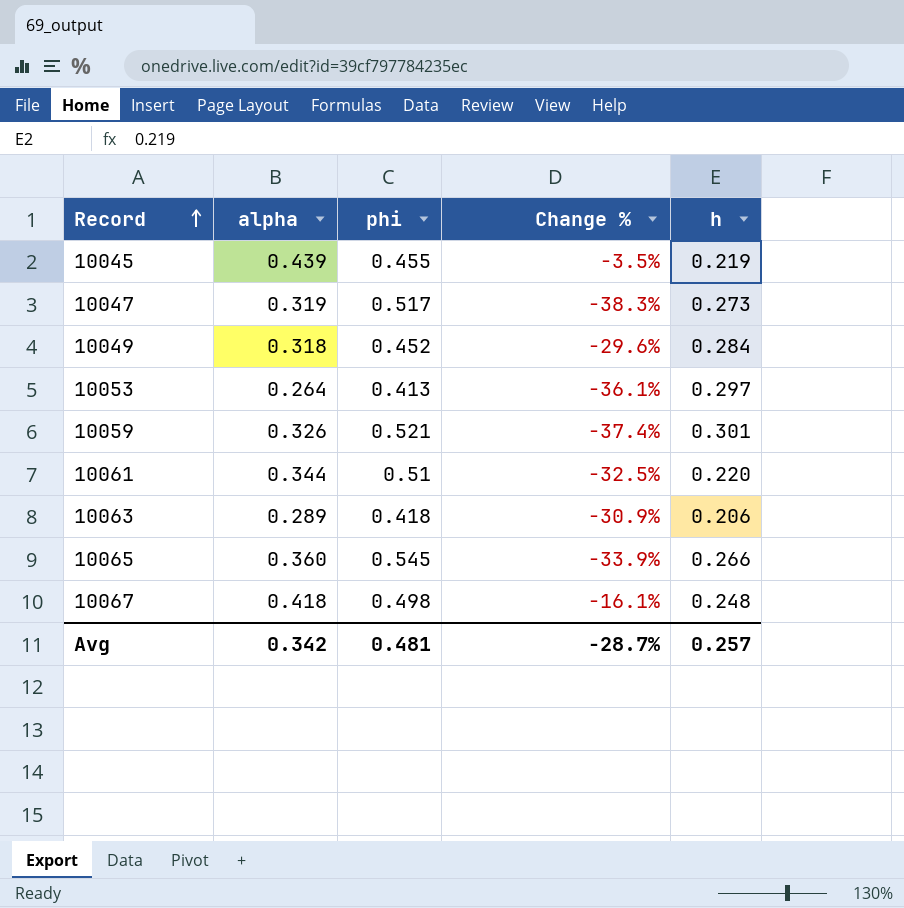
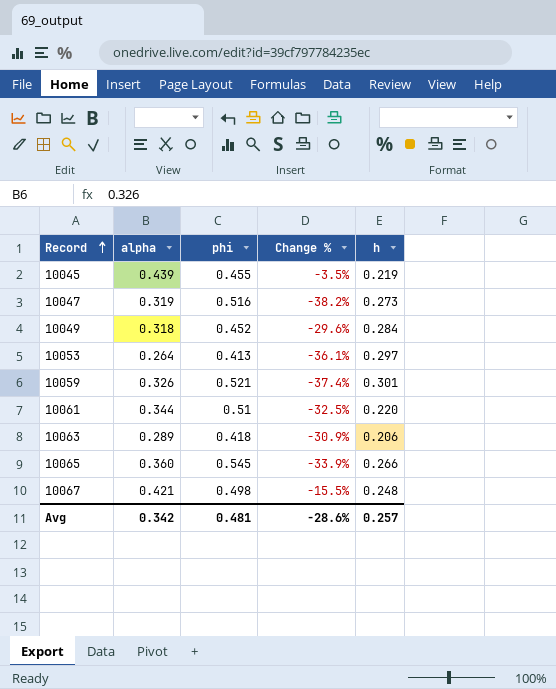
10047 | phi: 0.517 -> 0.516
10047 | Change %: -38.3% -> -38.2%
10067 | alpha: 0.418 -> 0.421
10067 | Change %: -16.1% -> -15.5%
Avg | Change %: -28.7% -> -28.6%

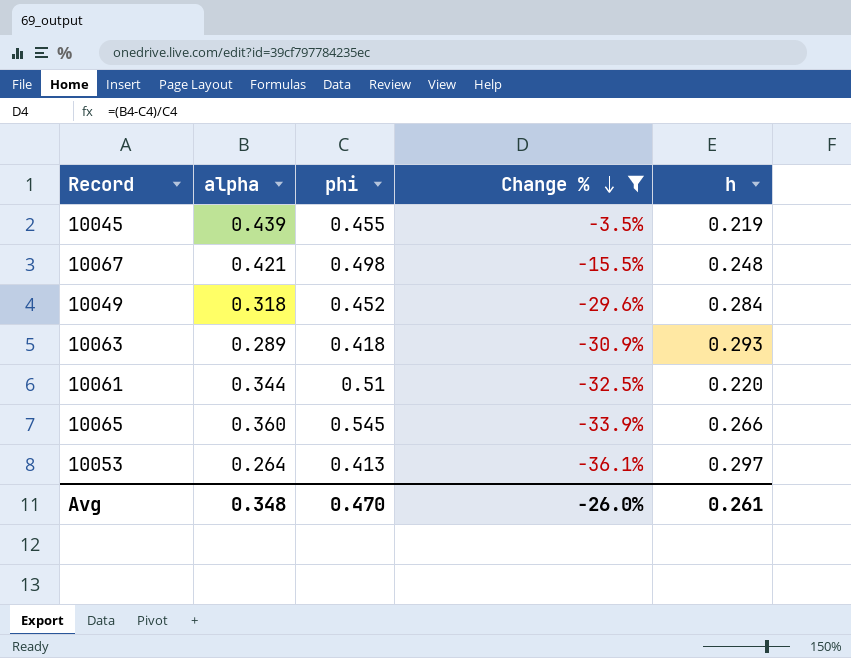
filter: none -> Change % >= -36.1%
row order: Record ascending -> Change % descending
10063 | h: 0.206 -> 0.293
Avg | alpha: 0.342 -> 0.348
Avg | phi: 0.481 -> 0.470
Avg | Change %: -28.6% -> -26.0%
Avg | h: 0.257 -> 0.261

